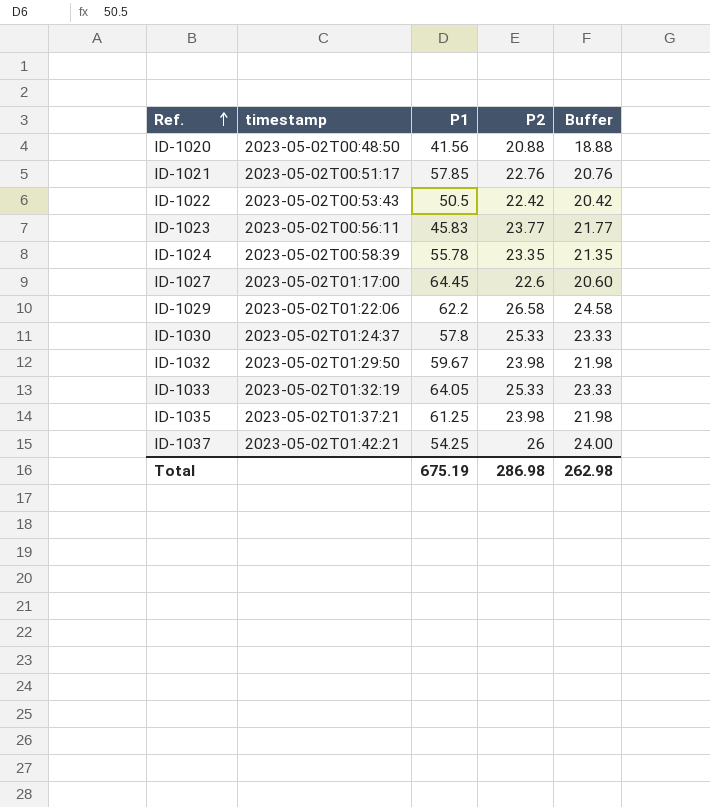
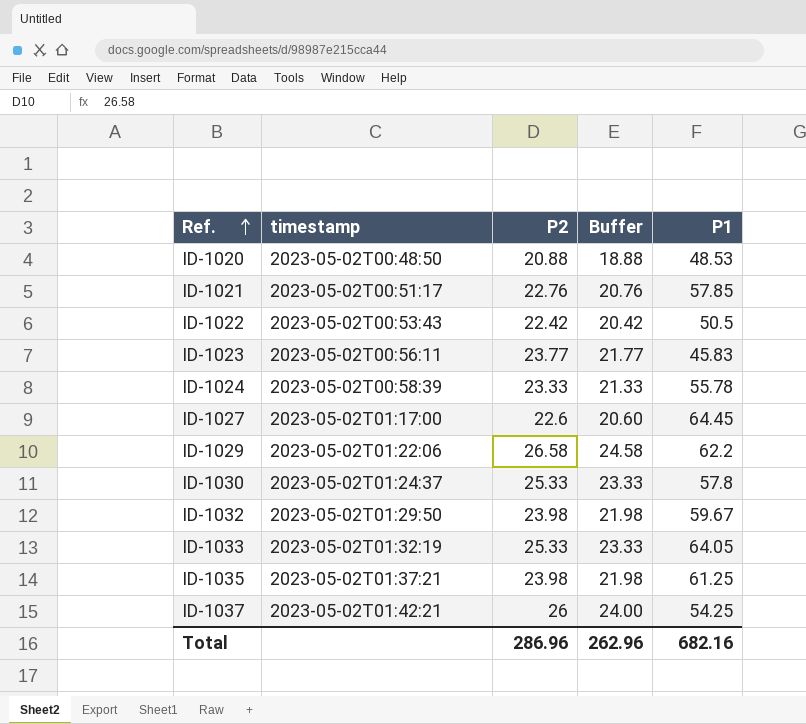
column P1 | position: 3 -> 5
ID-1020 | P1: 41.56 -> 48.53
ID-1024 | P2: 23.35 -> 23.33
ID-1024 | Buffer: 21.35 -> 21.33
Total | P2: 286.98 -> 286.96
Total | Buffer: 262.98 -> 262.96
Total | P1: 675.19 -> 682.16

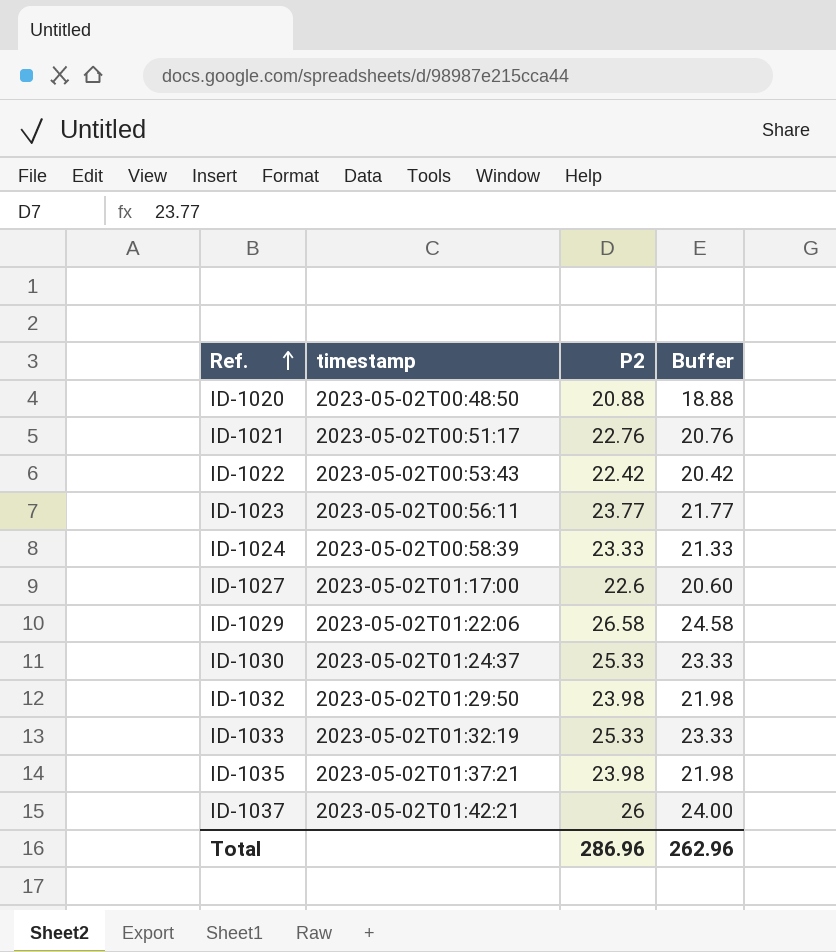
column P1 | position: 5 -> none

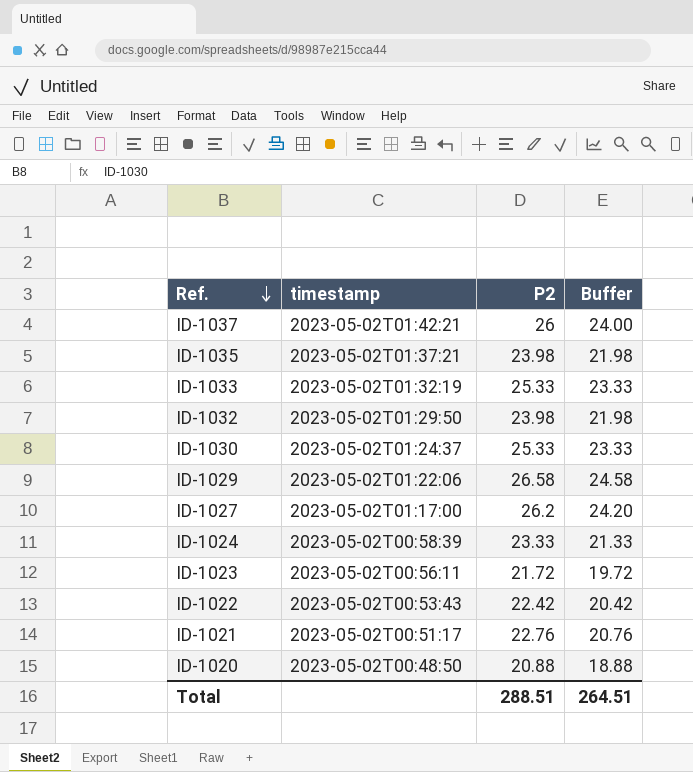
row order: Ref. ascending -> Ref. descending
ID-1027 | P2: 22.6 -> 26.2
ID-1027 | Buffer: 20.60 -> 24.20
ID-1023 | P2: 23.77 -> 21.72
ID-1023 | Buffer: 21.77 -> 19.72
Total | P2: 286.96 -> 288.51
Total | Buffer: 262.96 -> 264.51

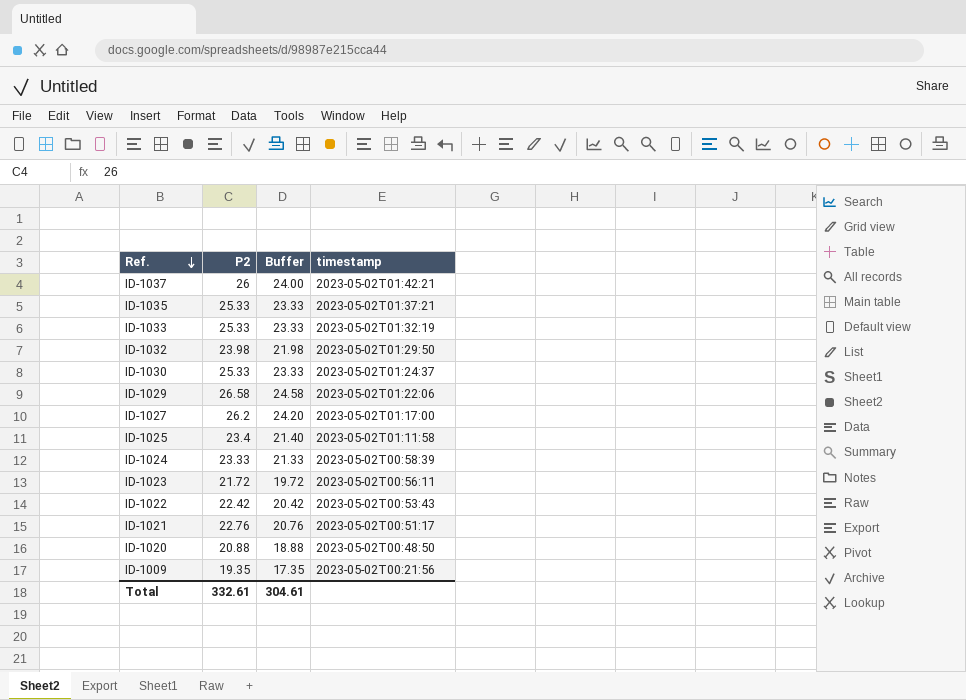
column timestamp | position: 2 -> 4
ID-1035 | P2: 23.98 -> 25.33
ID-1035 | Buffer: 21.98 -> 23.33
row ID-1025: none -> 23.4 | 21.40 | 2023-05-02T01:11:58
row ID-1009: none -> 19.35 | 17.35 | 2023-05-02T00:21:56
Total | P2: 288.51 -> 332.61
Total | Buffer: 264.51 -> 304.61

